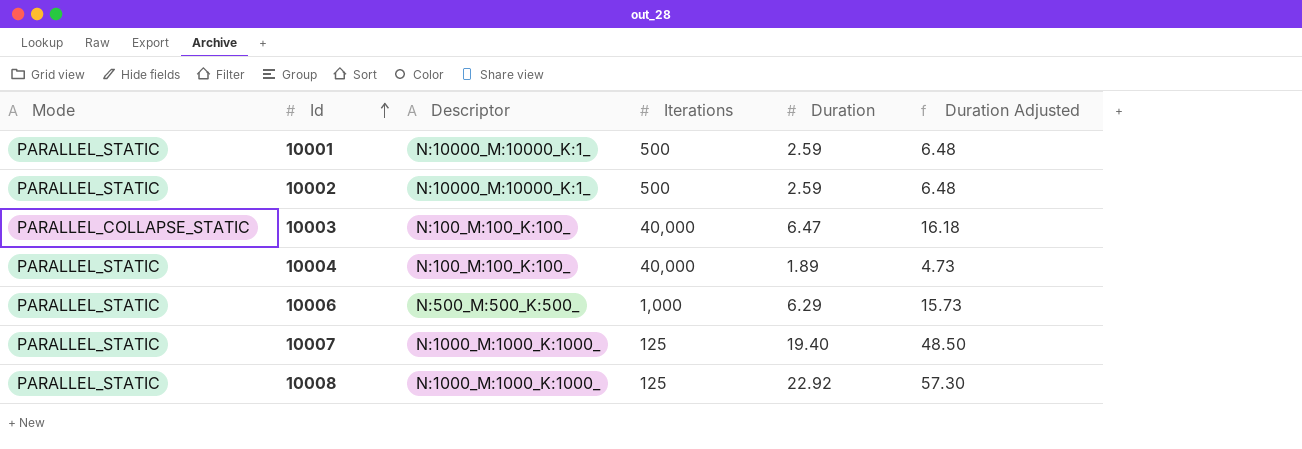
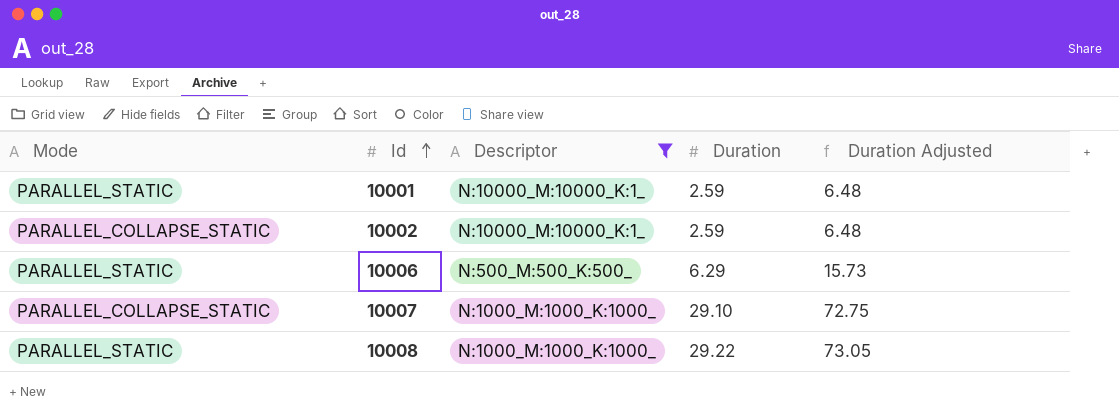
filter: none -> Descriptor != N:100_M:100_K:100_
column Iterations | position: 4 -> none
10002 | Mode: PARALLEL_STATIC -> PARALLEL_COLLAPSE_STATIC
10007 | Mode: PARALLEL_STATIC -> PARALLEL_COLLAPSE_STATIC
10007 | Duration: 19.40 -> 29.10
10007 | Duration Adjusted: 48.50 -> 72.75
10008 | Duration: 22.92 -> 29.22
10008 | Duration Adjusted: 57.30 -> 73.05

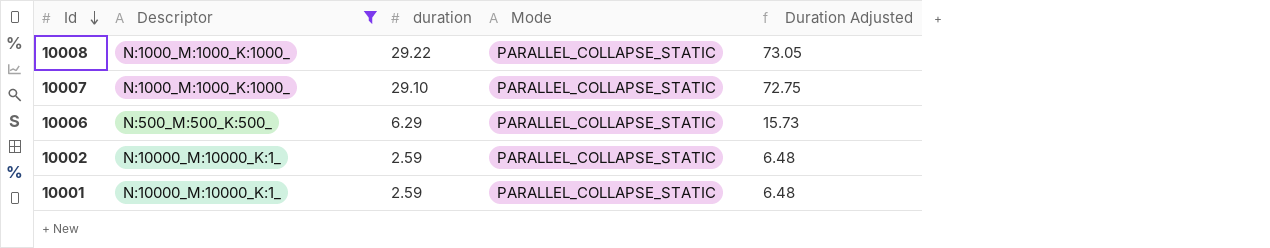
row order: Id ascending -> Id descending
column name: Duration -> duration
column Mode | position: 1 -> 4
10008 | Mode: PARALLEL_STATIC -> PARALLEL_COLLAPSE_STATIC
10006 | Mode: PARALLEL_STATIC -> PARALLEL_COLLAPSE_STATIC
10001 | Mode: PARALLEL_STATIC -> PARALLEL_COLLAPSE_STATIC

